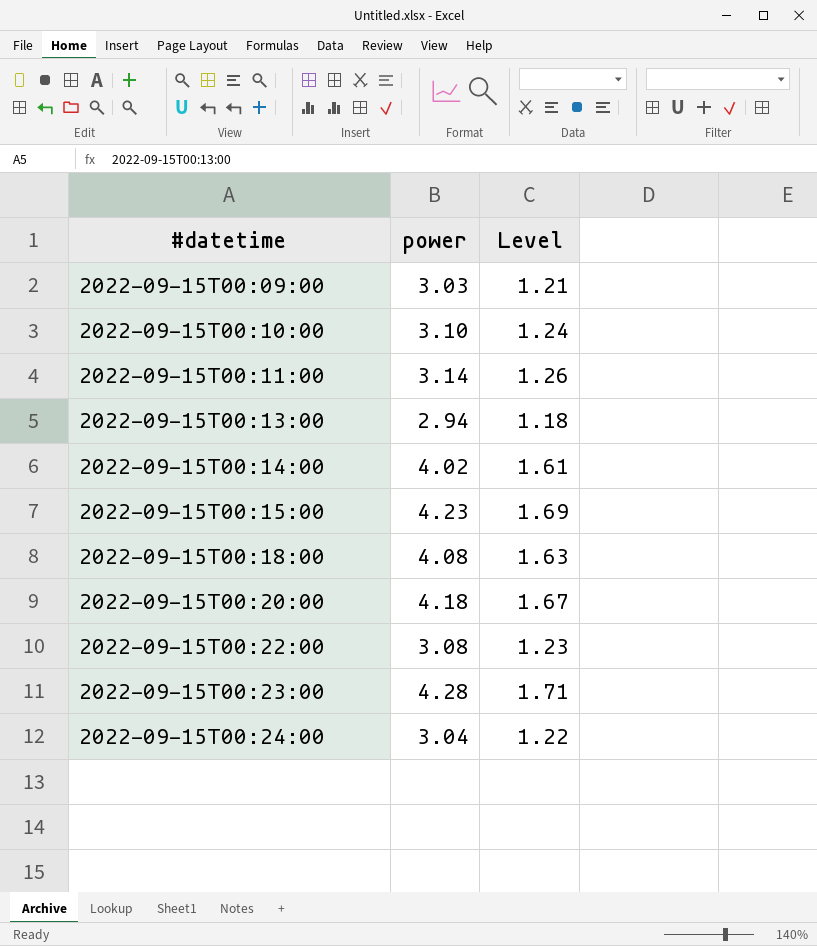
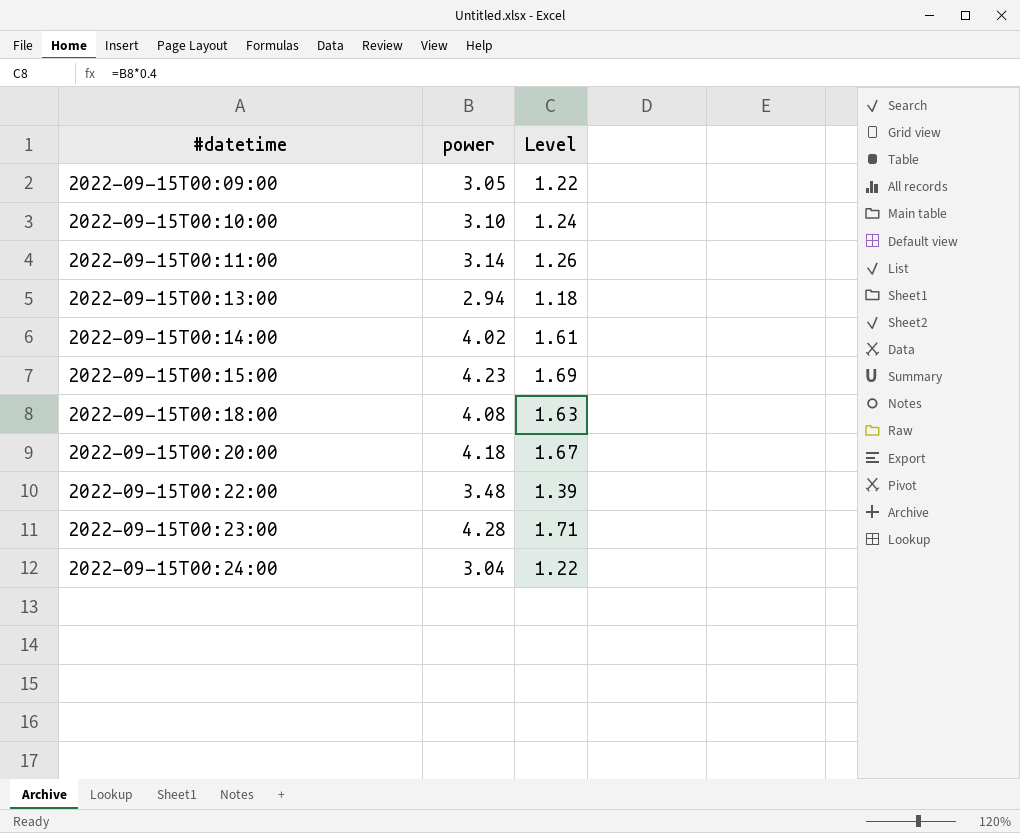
2022-09-15T00:09:00 | power: 3.03 -> 3.05
2022-09-15T00:09:00 | Level: 1.21 -> 1.22
2022-09-15T00:22:00 | power: 3.08 -> 3.48
2022-09-15T00:22:00 | Level: 1.23 -> 1.39

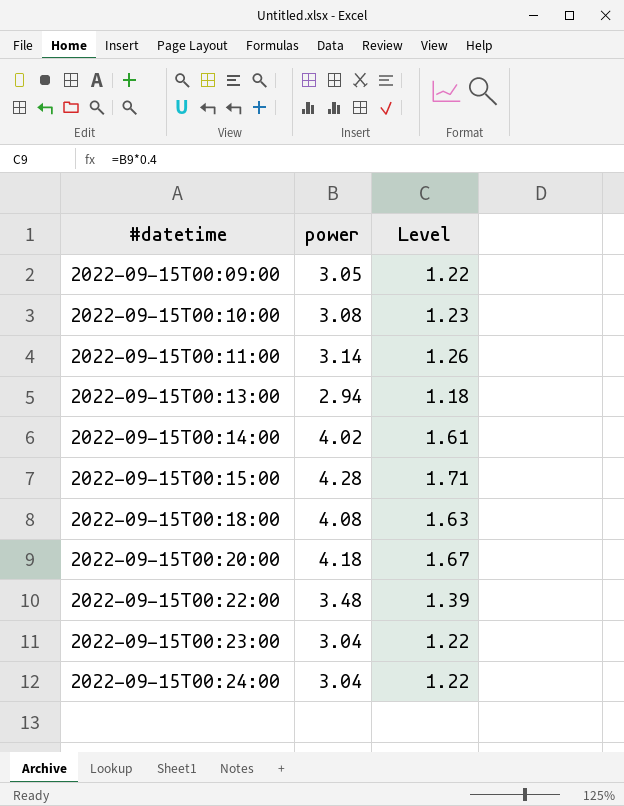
2022-09-15T00:10:00 | power: 3.10 -> 3.08
2022-09-15T00:10:00 | Level: 1.24 -> 1.23
2022-09-15T00:15:00 | power: 4.23 -> 4.28
2022-09-15T00:15:00 | Level: 1.69 -> 1.71
2022-09-15T00:23:00 | power: 4.28 -> 3.04
2022-09-15T00:23:00 | Level: 1.71 -> 1.22

